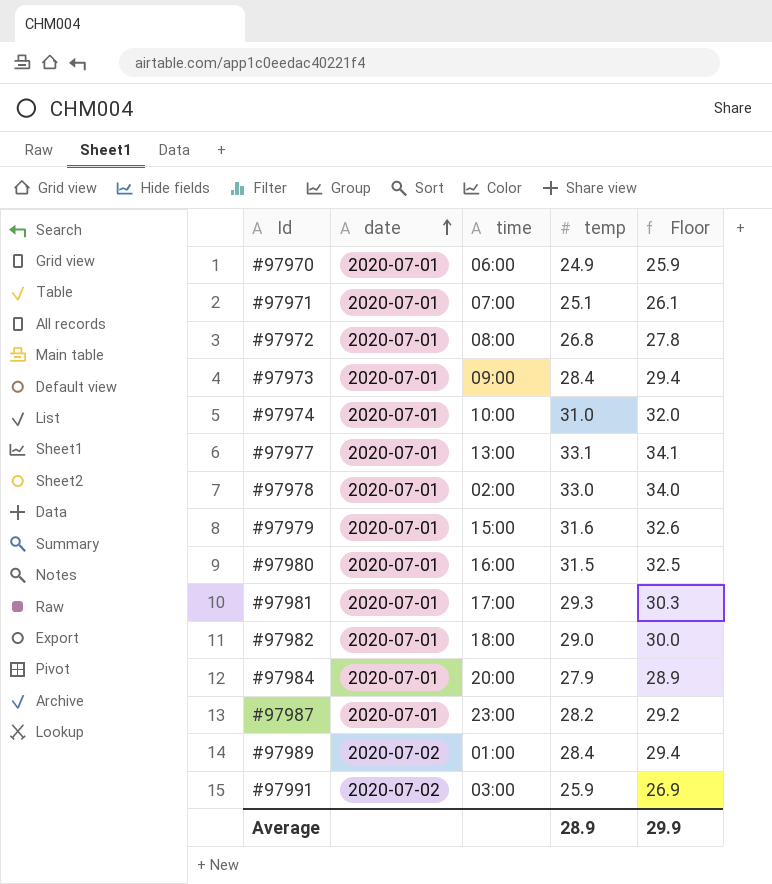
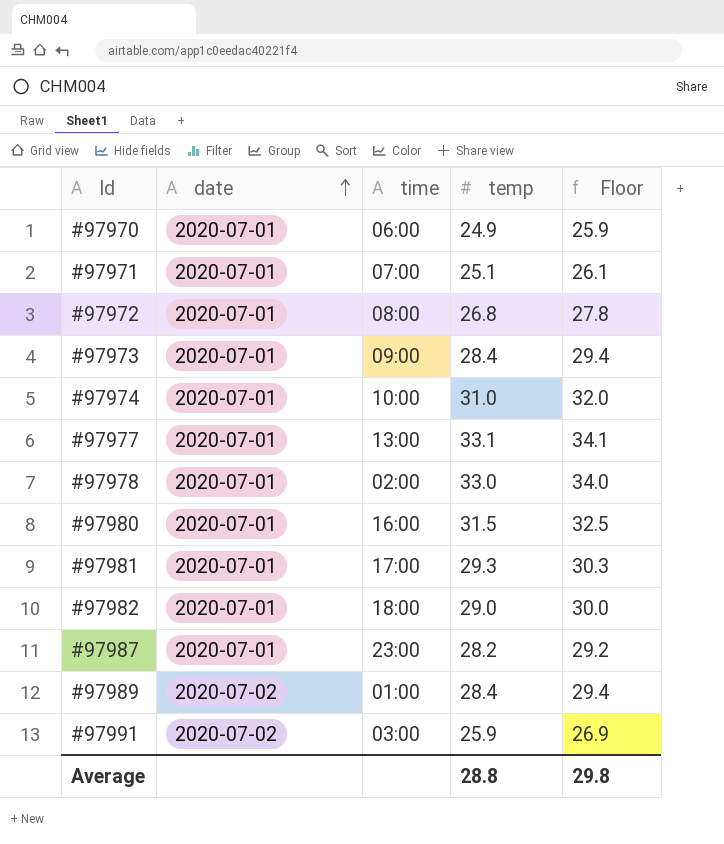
row #97979: 2020-07-01 | 15:00 | 31.6 | 32.6 -> none
row #97984: 2020-07-01 | 20:00 | 27.9 | 28.9 -> none
Average | temp: 28.9 -> 28.8
Average | Floor: 29.9 -> 29.8

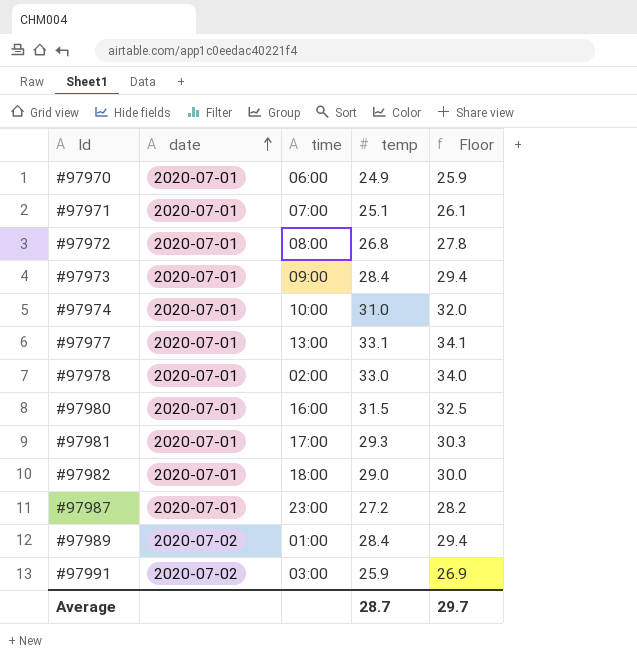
#97987 | temp: 28.2 -> 27.2
#97987 | Floor: 29.2 -> 28.2
Average | temp: 28.8 -> 28.7
Average | Floor: 29.8 -> 29.7

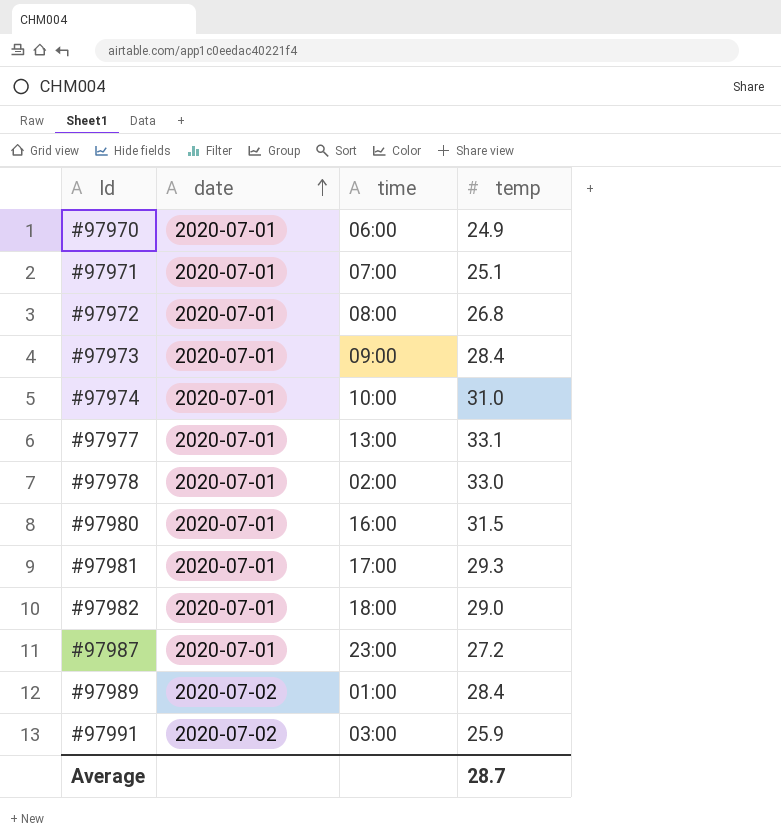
column Floor | formula: [temp] + 1 -> none

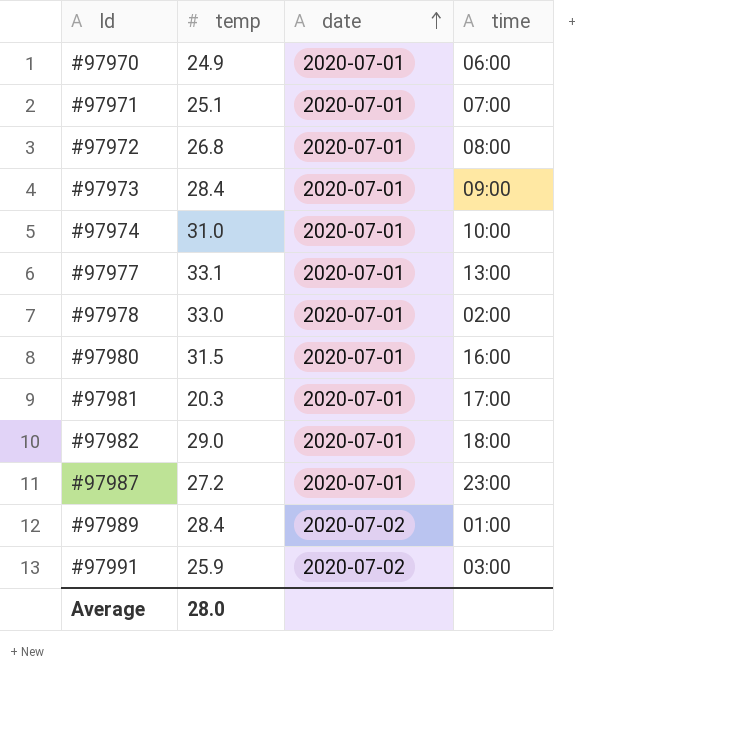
column temp | position: 4 -> 2
#97981 | temp: 29.3 -> 20.3
Average | temp: 28.7 -> 28.0

